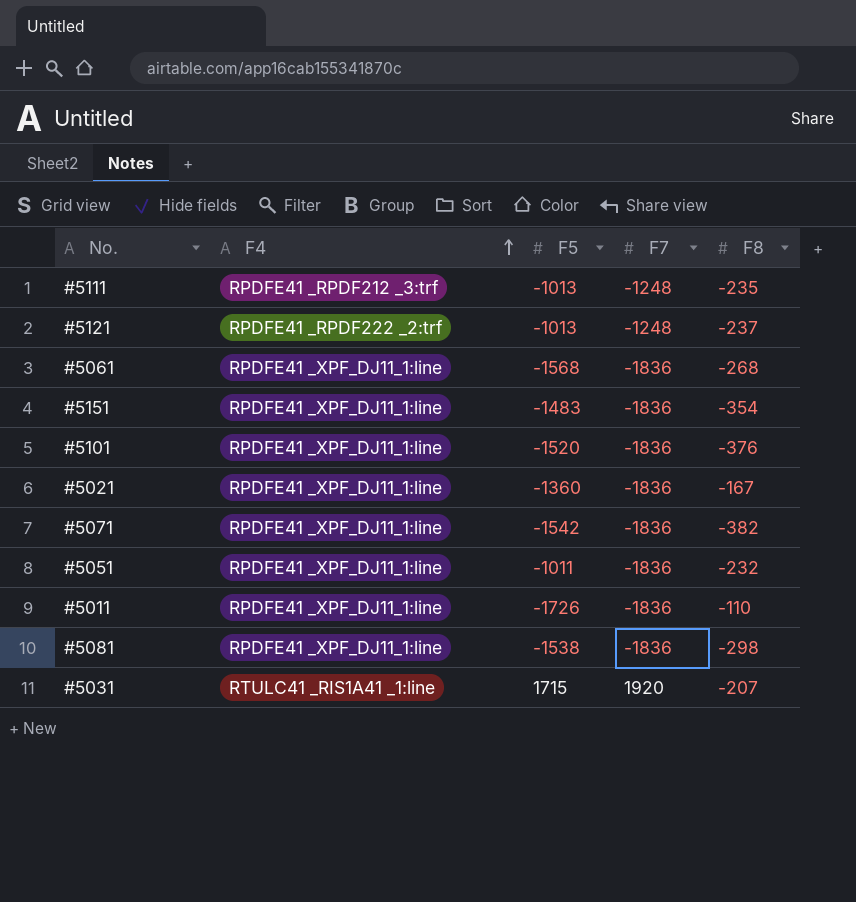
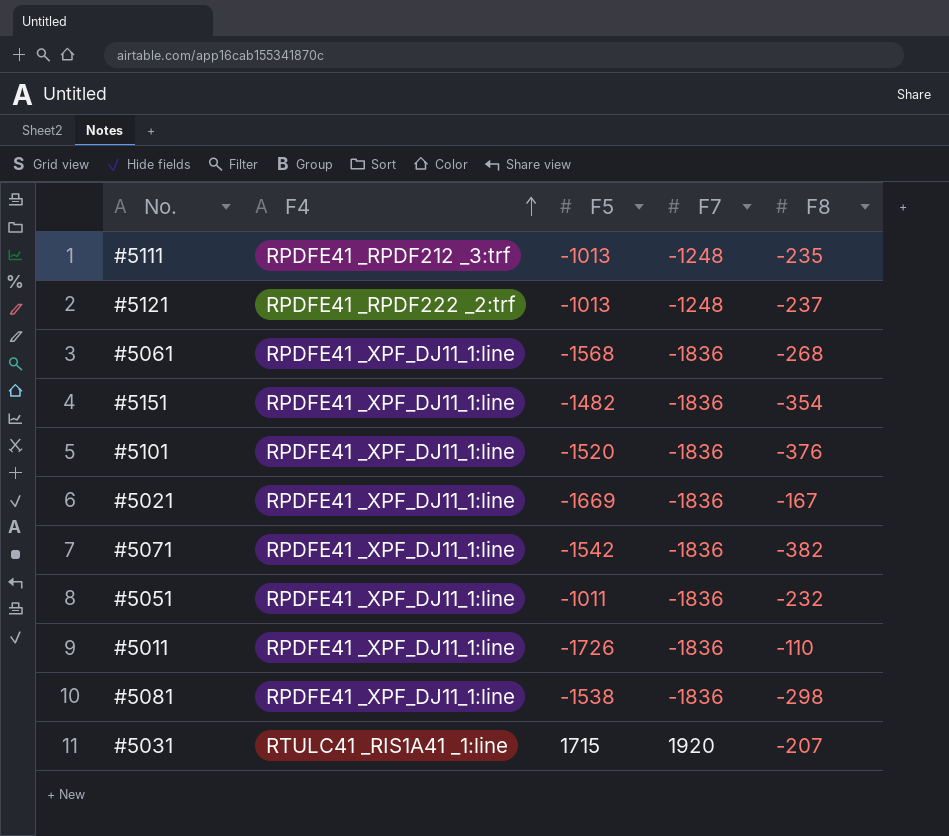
#5151 | F5: -1483 -> -1482
#5021 | F5: -1360 -> -1669

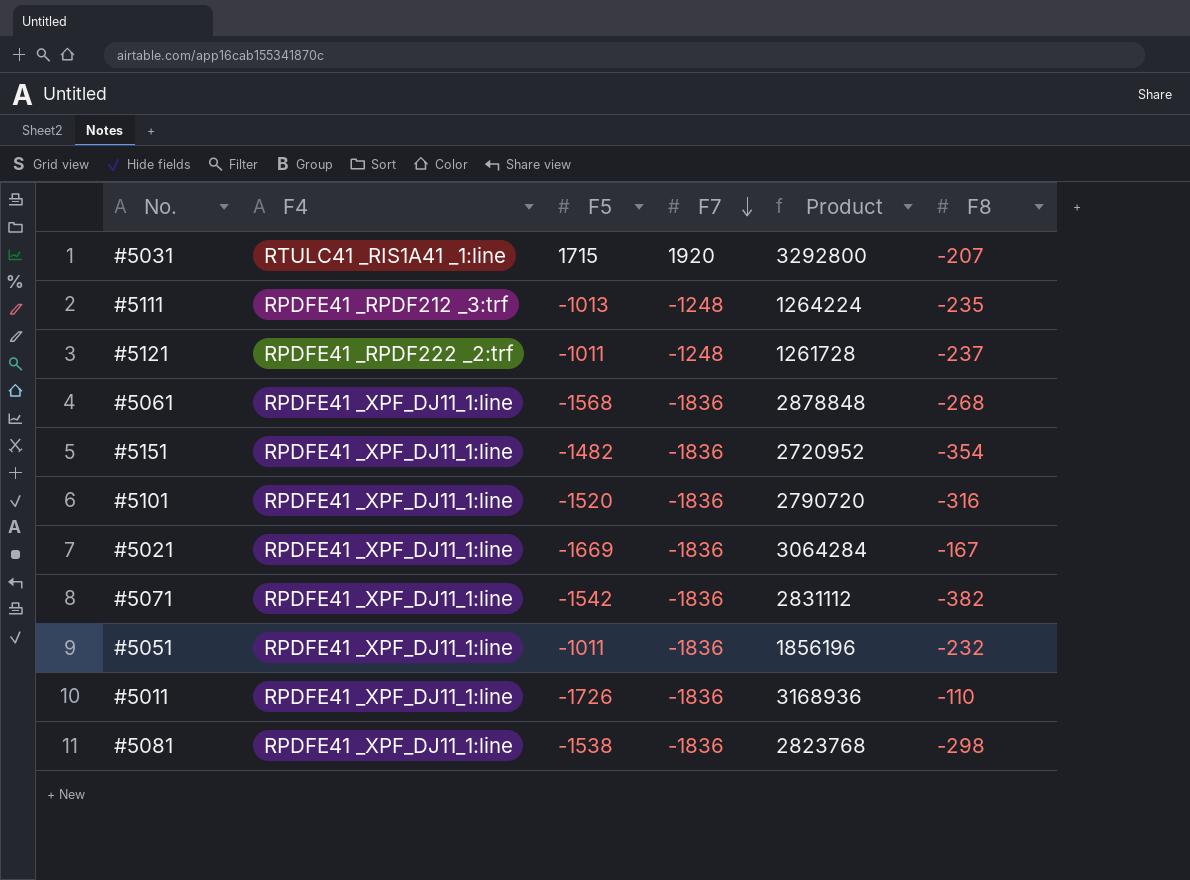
row order: F4 ascending -> F7 descending
column Product | formula: none -> [F5] * [F7]
#5121 | F5: -1013 -> -1011
#5101 | F8: -376 -> -316

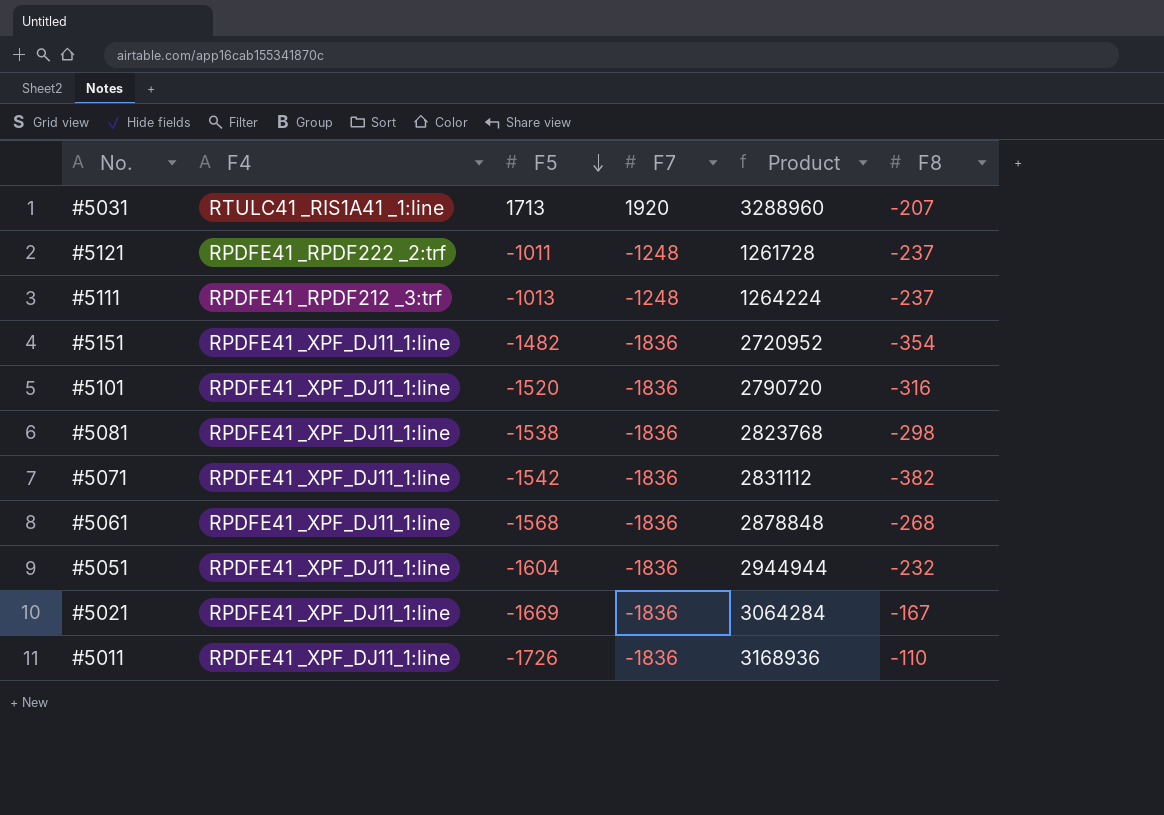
row order: F7 descending -> F5 descending
#5031 | F5: 1715 -> 1713
#5031 | Product: 3292800 -> 3288960
#5111 | F8: -235 -> -237
#5051 | F5: -1011 -> -1604
#5051 | Product: 1856196 -> 2944944

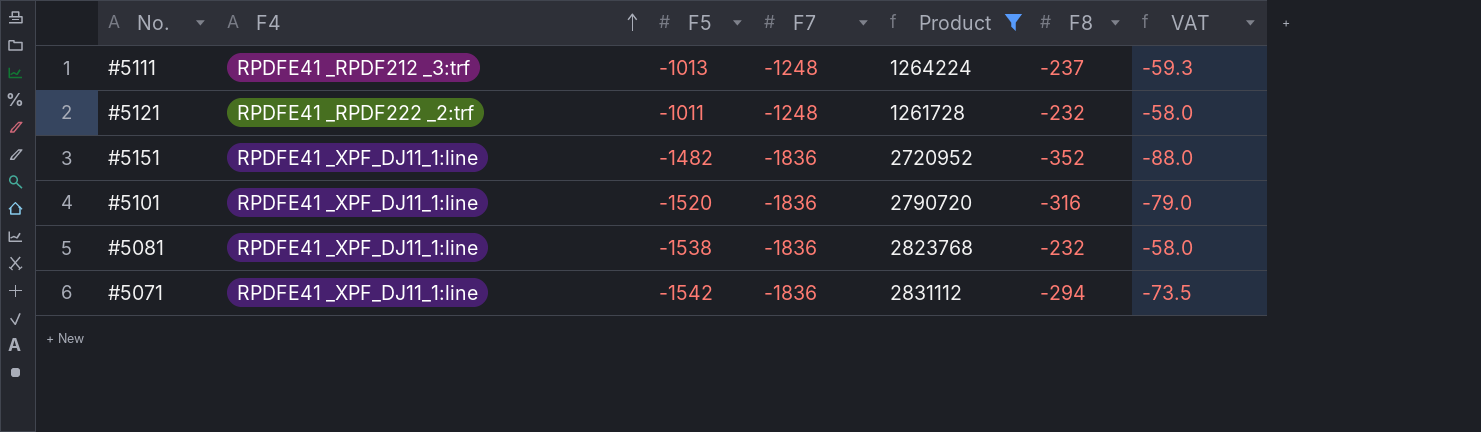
filter: none -> Product <= 2831112
row order: F5 descending -> F4 ascending
column VAT | formula: none -> [F8] * 0.25
#5121 | F8: -237 -> -232
#5151 | F8: -354 -> -352
#5081 | F8: -298 -> -232
#5071 | F8: -382 -> -294

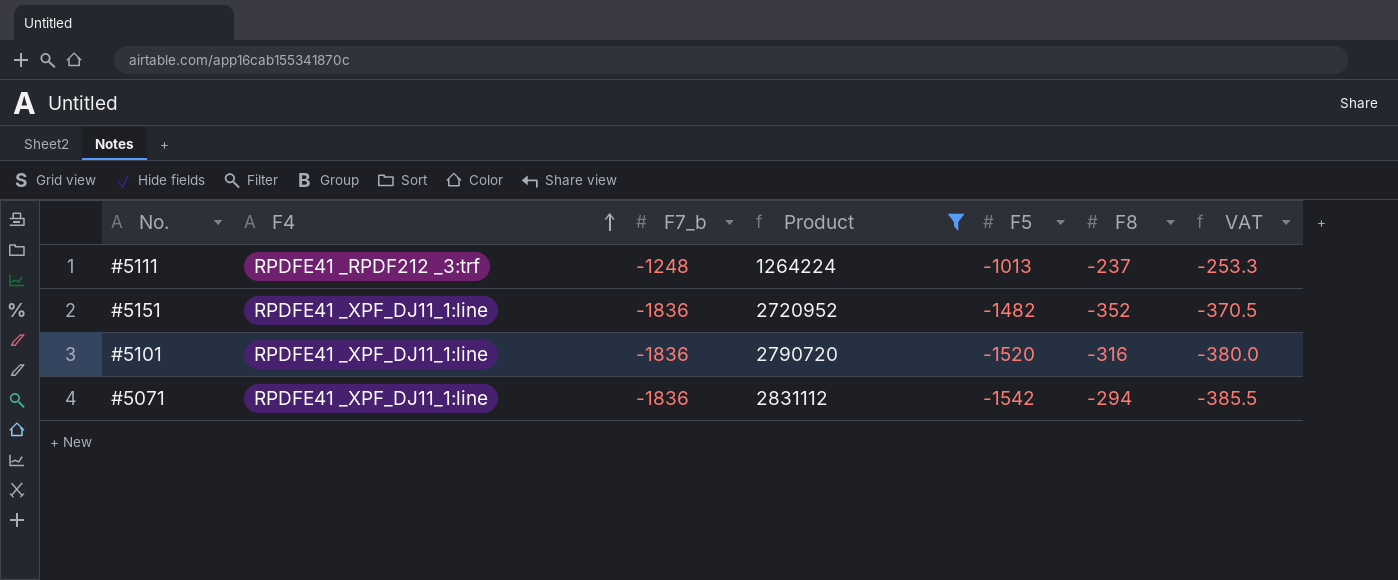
column name: F7 -> F7_b
column F5 | position: 3 -> 5
column VAT | formula: [F8] * 0.25 -> [F5] * 0.25
row #5121: RPDFE41 _RPDF222 _2:trf | -1011 | -1248 | 1261728 | -232 | -58.0 -> none
row #5081: RPDFE41 _XPF_DJ11_1:line | -1538 | -1836 | 2823768 | -232 | -58.0 -> none

